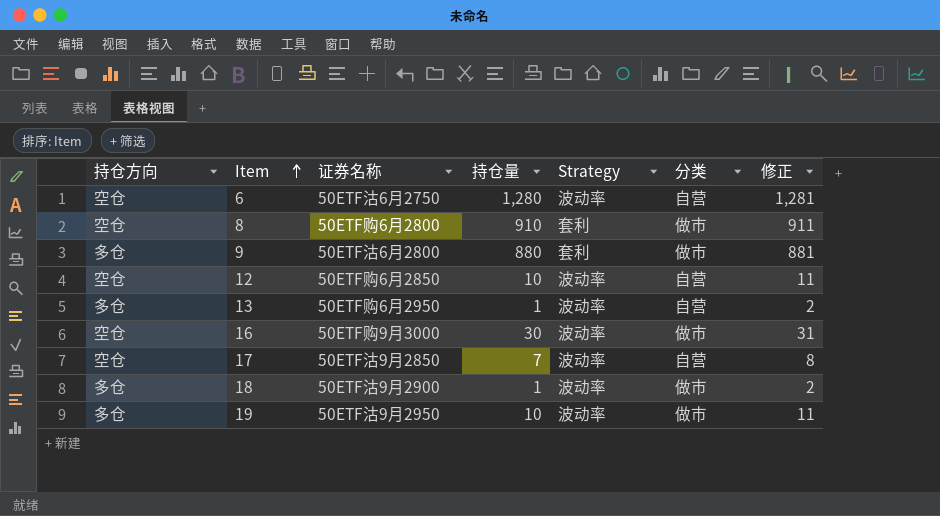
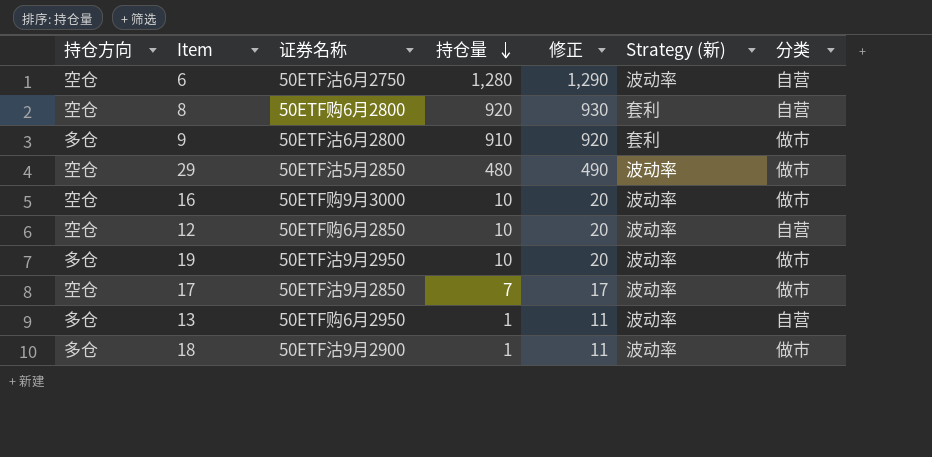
row order: Item ascending -> 持仓量 descending
column 修正 | formula: [持仓量] + 1 -> [持仓量] + 10
column 修正 | position: 7 -> 5
column name: Strategy -> Strategy (新)
8 | 持仓量: 910 -> 920
8 | 分类: 做市 -> 自营
9 | 持仓量: 880 -> 910
row 29: none -> 空仓 | 50ETF沽5月2850 | 480 | 490 | 波动率 | 做市
16 | 持仓量: 30 -> 10
17 | 分类: 自营 -> 做市

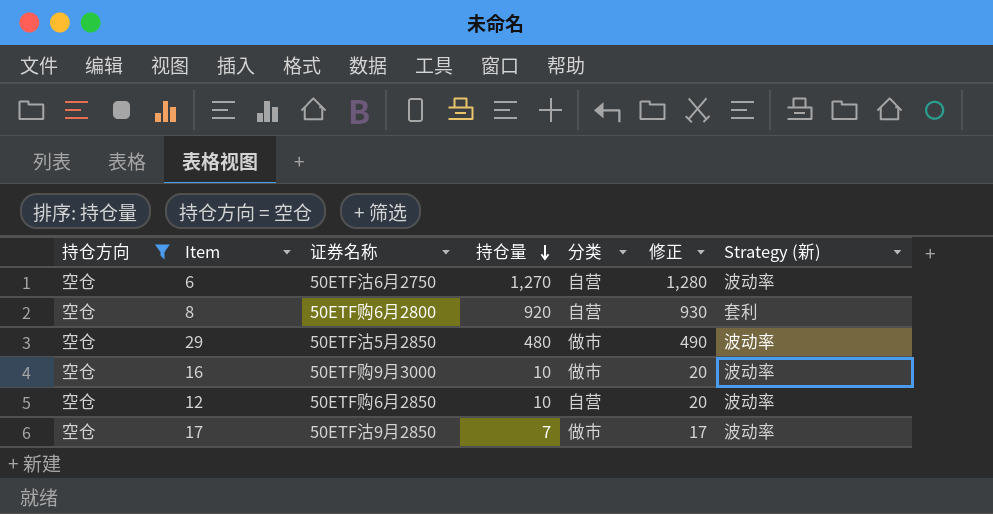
filter: none -> 持仓方向 = 空仓
column 分类 | position: 7 -> 5
6 | 持仓量: 1,280 -> 1,270
6 | 修正: 1,290 -> 1,280

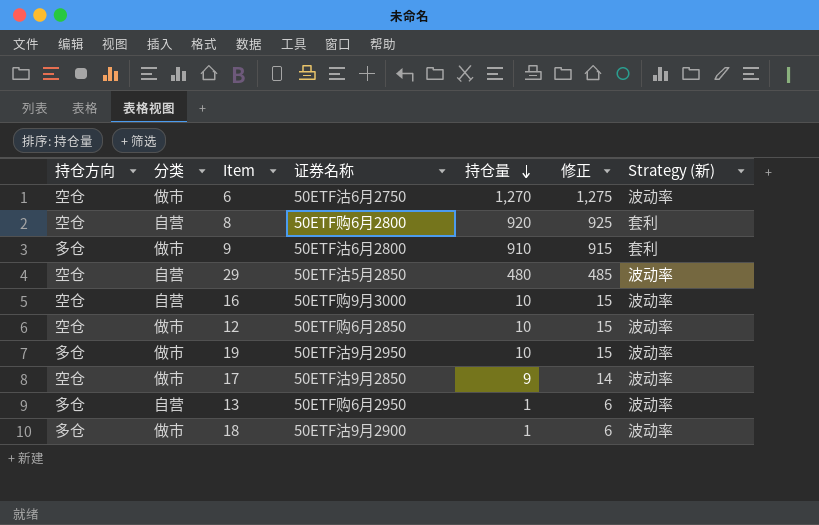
filter: 持仓方向 = 空仓 -> none
column 分类 | position: 5 -> 2
column 修正 | formula: [持仓量] + 10 -> [持仓量] + 5
6 | 分类: 自营 -> 做市
29 | 分类: 做市 -> 自营
16 | 分类: 做市 -> 自营
12 | 分类: 自营 -> 做市
17 | 持仓量: 7 -> 9

